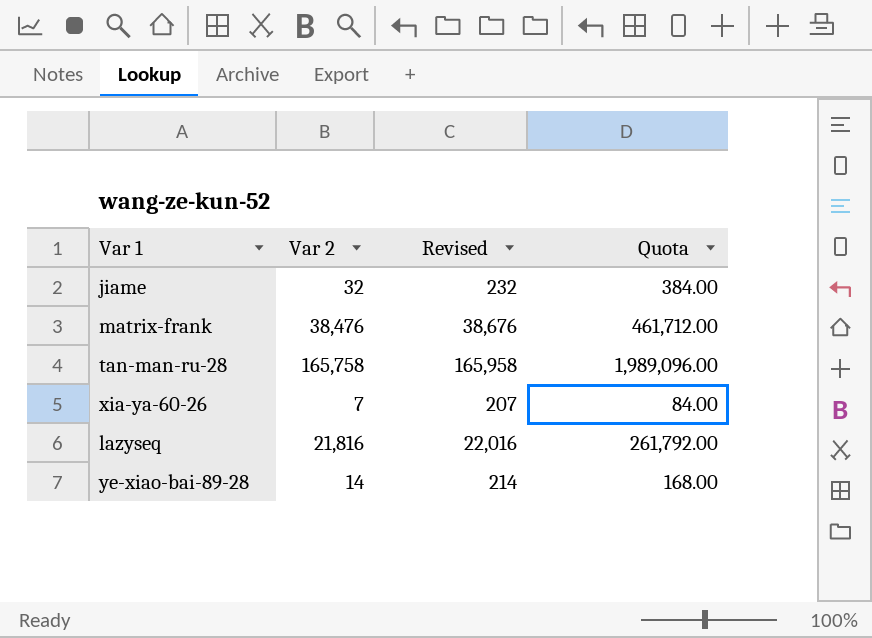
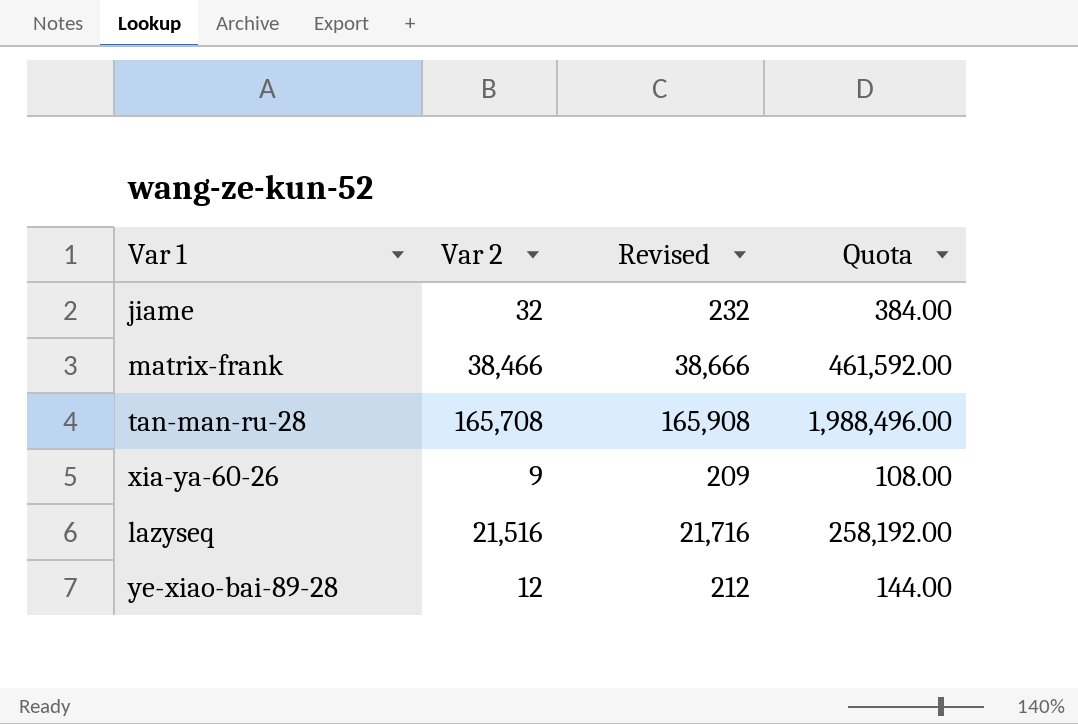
matrix-frank | Var 2: 38,476 -> 38,466
matrix-frank | Revised: 38,676 -> 38,666
matrix-frank | Quota: 461,712.00 -> 461,592.00
tan-man-ru-28 | Var 2: 165,758 -> 165,708
tan-man-ru-28 | Revised: 165,958 -> 165,908
tan-man-ru-28 | Quota: 1,989,096.00 -> 1,988,496.00
xia-ya-60-26 | Var 2: 7 -> 9
xia-ya-60-26 | Revised: 207 -> 209
xia-ya-60-26 | Quota: 84.00 -> 108.00
lazyseq | Var 2: 21,816 -> 21,516
lazyseq | Revised: 22,016 -> 21,716
lazyseq | Quota: 261,792.00 -> 258,192.00
ye-xiao-bai-89-28 | Var 2: 14 -> 12
ye-xiao-bai-89-28 | Revised: 214 -> 212
ye-xiao-bai-89-28 | Quota: 168.00 -> 144.00

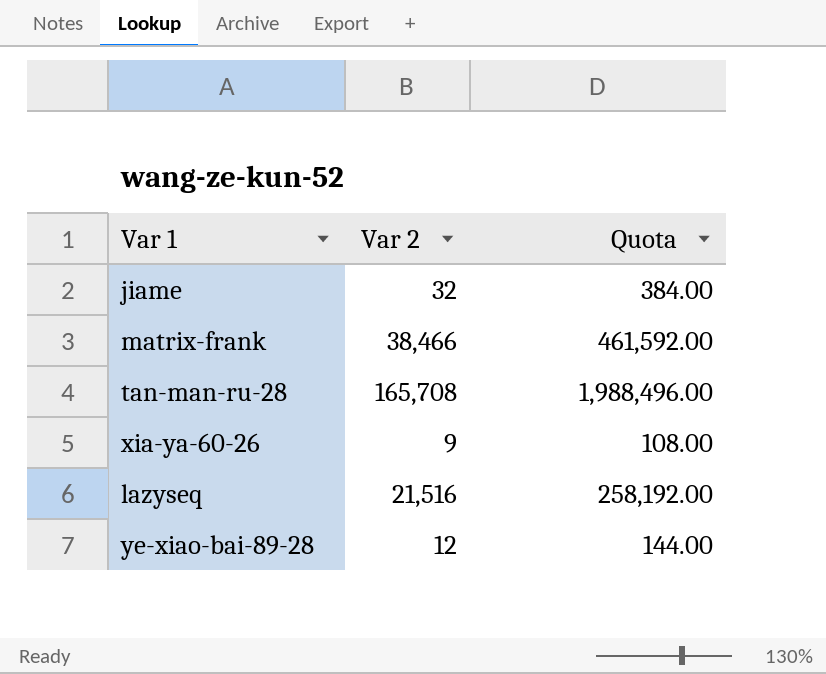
column Revised | formula: [Var 2] + 200 -> none

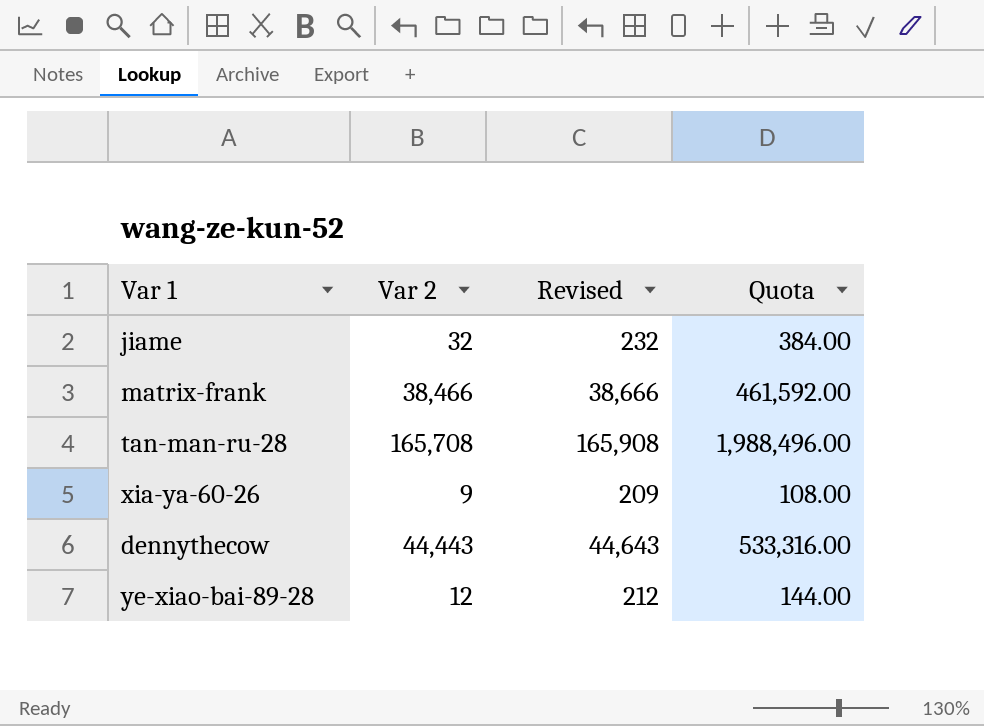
column Revised | formula: none -> [Var 2] + 200
row lazyseq: 21,516 | 258,192.00 -> none
row dennythecow: none -> 44,443 | 44,643 | 533,316.00

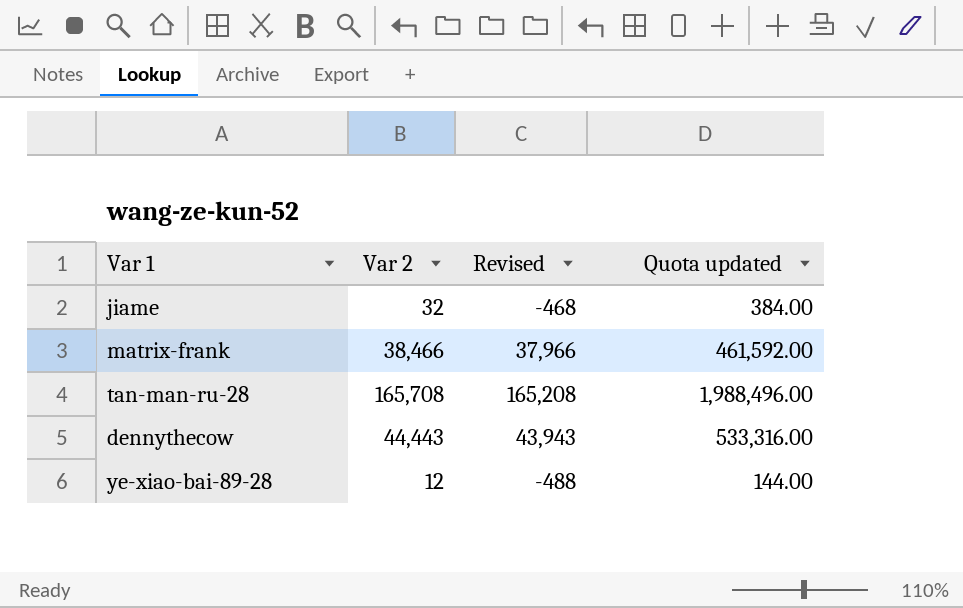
column Revised | formula: [Var 2] + 200 -> [Var 2] - 500
column name: Quota -> Quota updated
row xia-ya-60-26: 9 | 209 | 108.00 -> none

